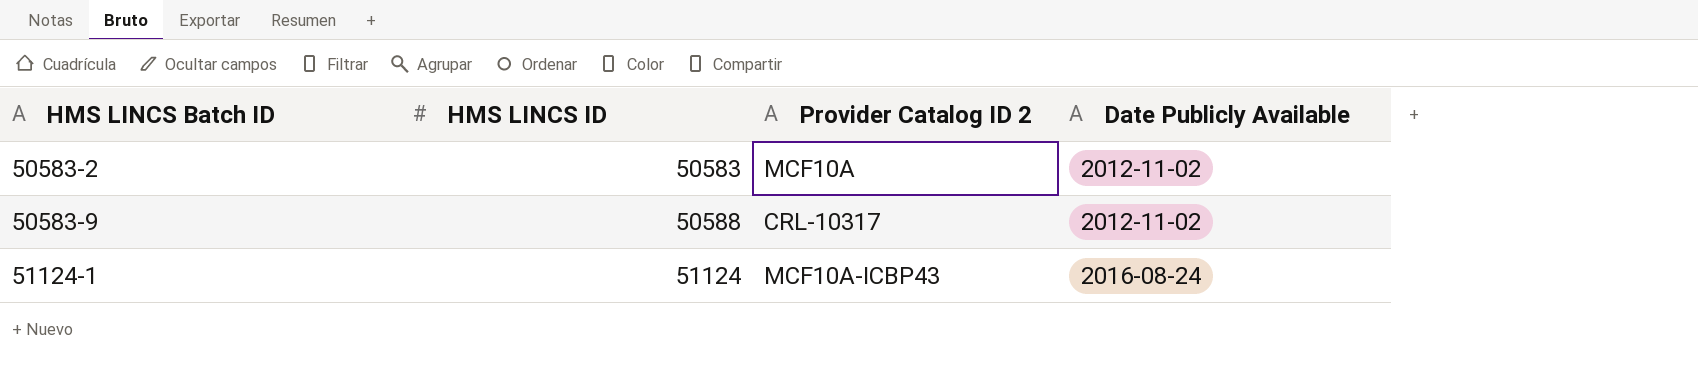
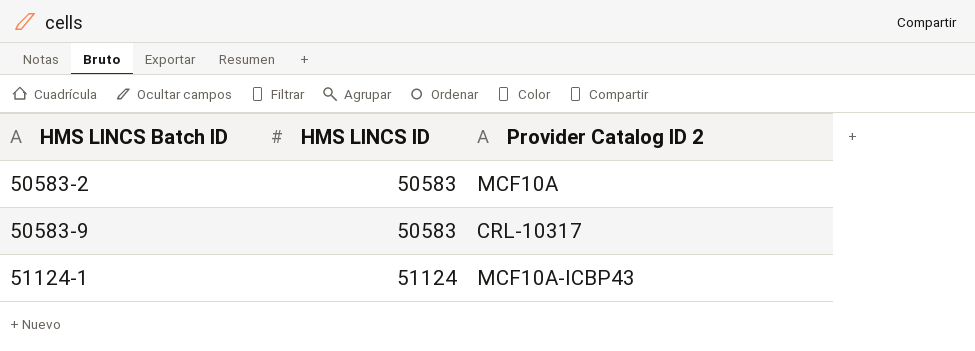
column Date Publicly Available | position: 4 -> none
50583-9 | HMS LINCS ID: 50588 -> 50583

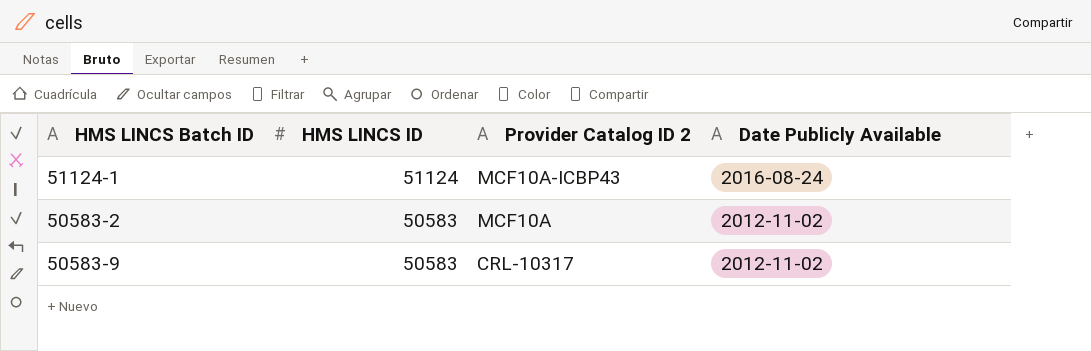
row order: HMS LINCS Batch ID ascending -> HMS LINCS ID descending
column Date Publicly Available | position: none -> 4

